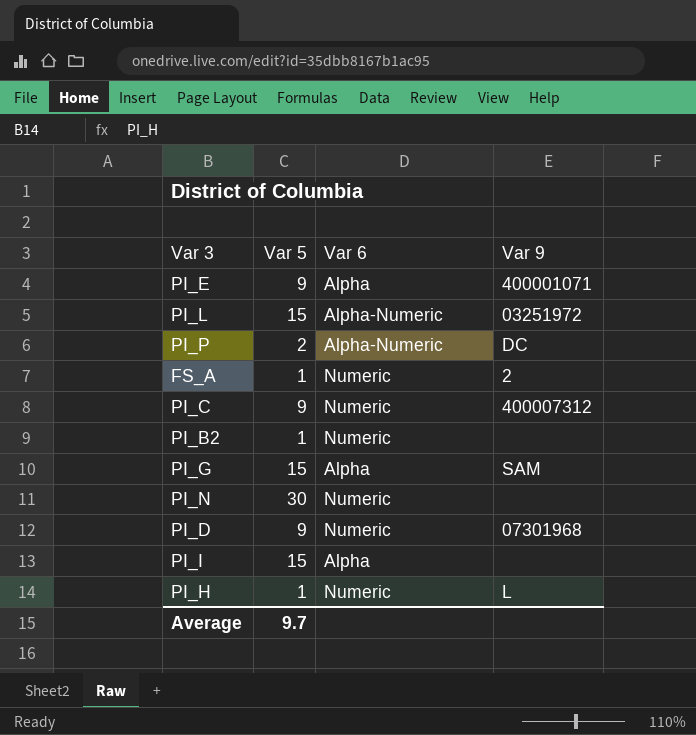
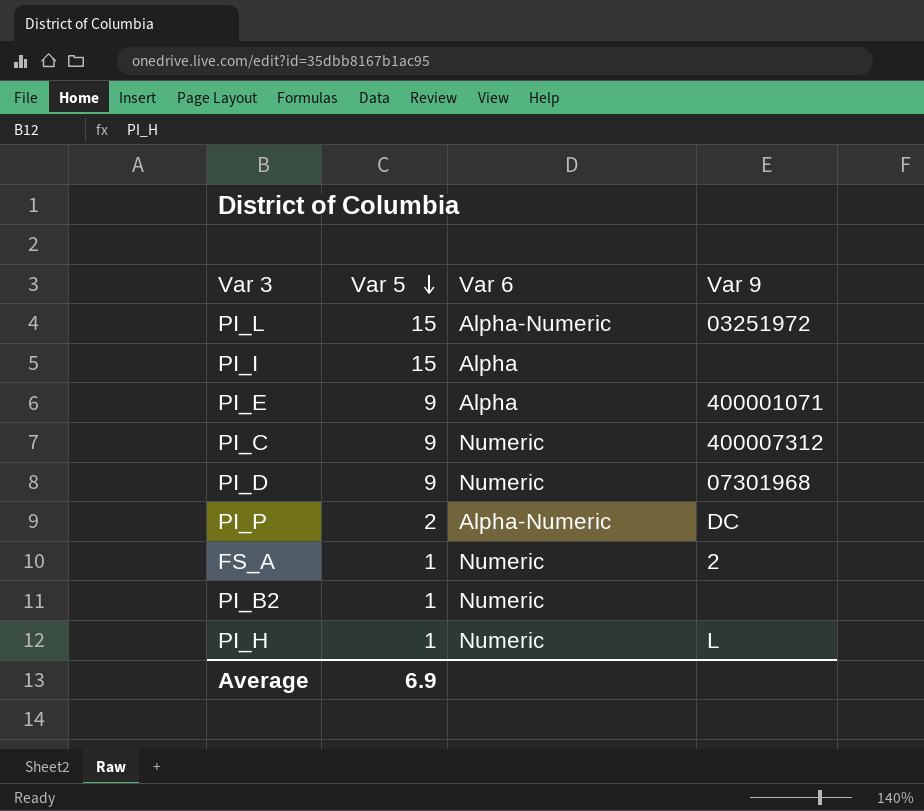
row order: none -> Var 5 descending
row PI_G: 15 | Alpha | SAM -> none
row PI_N: 30 | Numeric | none -> none
Average | Var 5: 9.7 -> 6.9

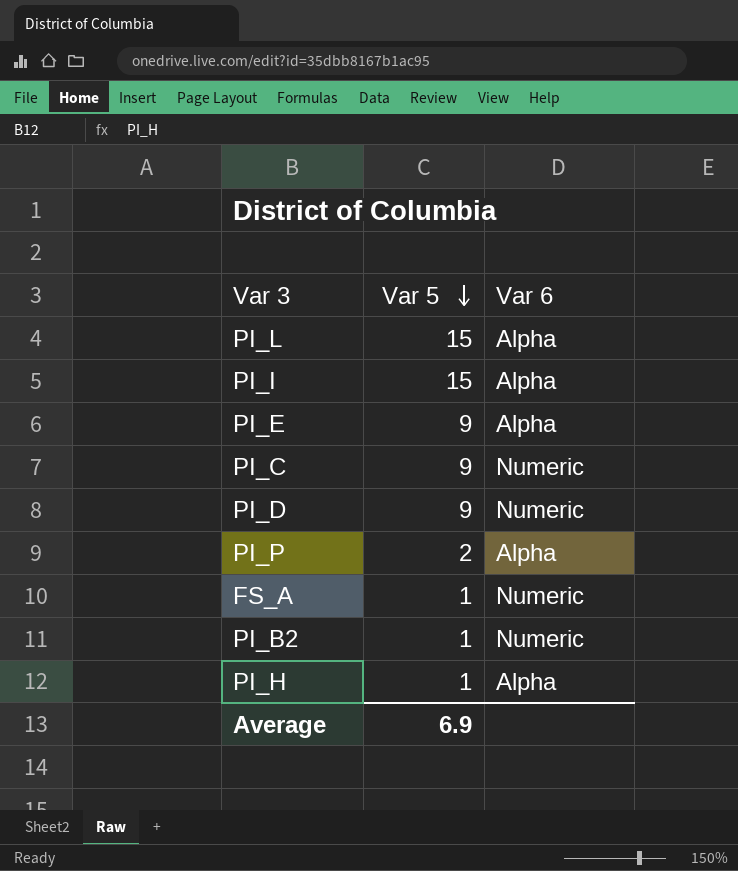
column Var 9 | position: 4 -> none
PI_L | Var 6: Alpha-Numeric -> Alpha
PI_P | Var 6: Alpha-Numeric -> Alpha
PI_H | Var 6: Numeric -> Alpha

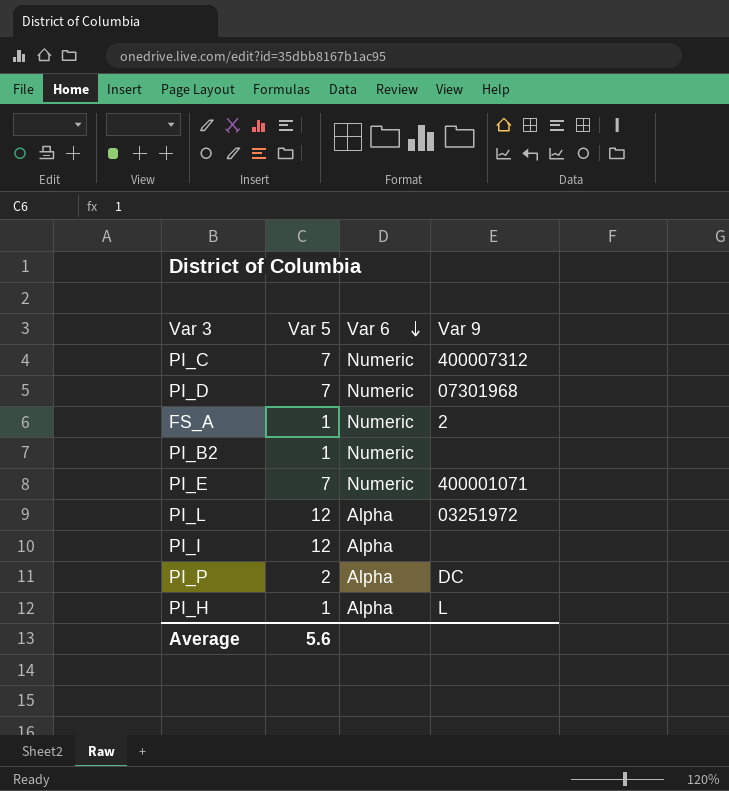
row order: Var 5 descending -> Var 6 descending
column Var 9 | position: none -> 4
PI_C | Var 5: 9 -> 7
PI_D | Var 5: 9 -> 7
PI_E | Var 5: 9 -> 7
PI_E | Var 6: Alpha -> Numeric
PI_L | Var 5: 15 -> 12
PI_I | Var 5: 15 -> 12
Average | Var 5: 6.9 -> 5.6

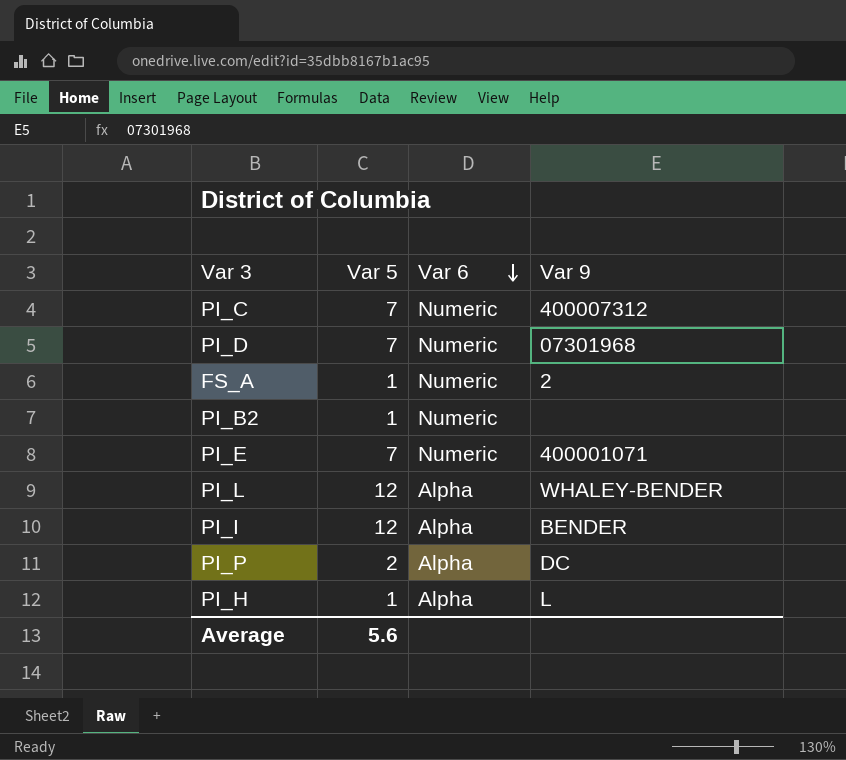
PI_L | Var 9: 03251972 -> WHALEY-BENDER
PI_I | Var 9: none -> BENDER

